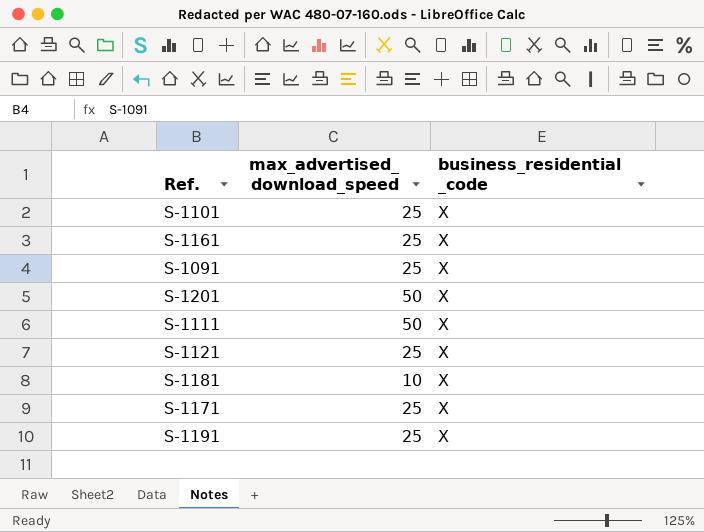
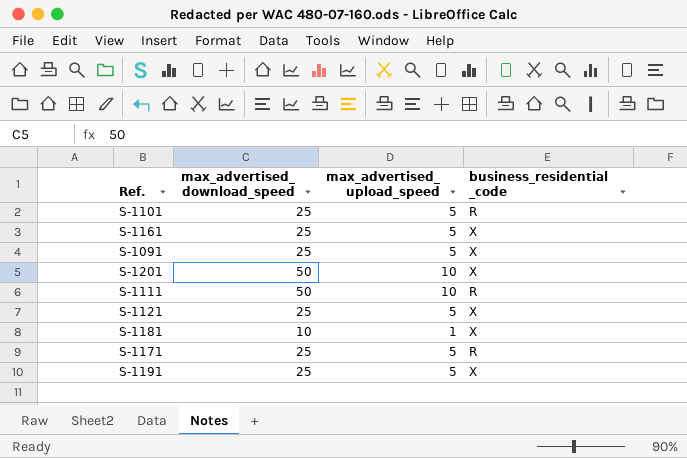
column max_advertised_ upload_speed | position: none -> 3
S-1101 | business_residential _code: X -> R
S-1111 | business_residential _code: X -> R
S-1171 | business_residential _code: X -> R

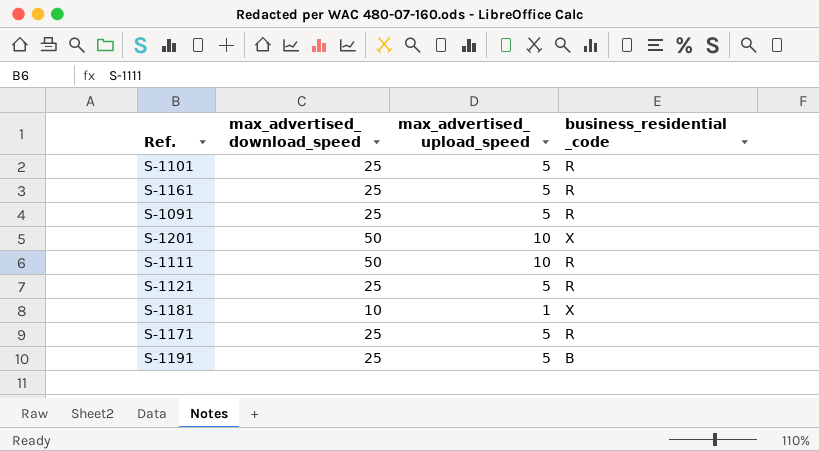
S-1161 | business_residential _code: X -> R
S-1091 | business_residential _code: X -> R
S-1121 | business_residential _code: X -> R
S-1191 | business_residential _code: X -> B

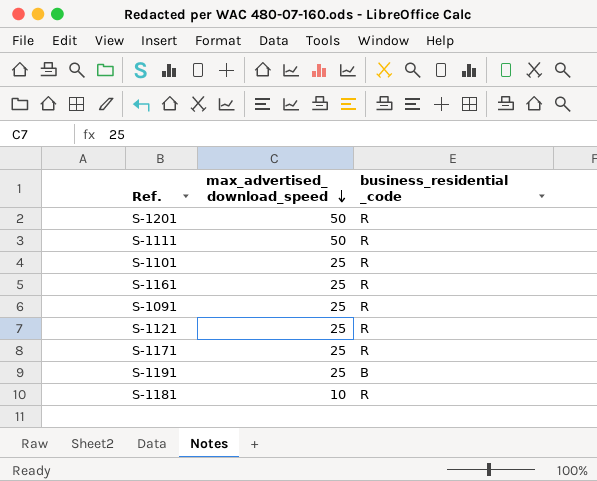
row order: none -> max_advertised_ download_speed descending
column max_advertised_ upload_speed | position: 3 -> none
S-1201 | business_residential _code: X -> R
S-1181 | business_residential _code: X -> R

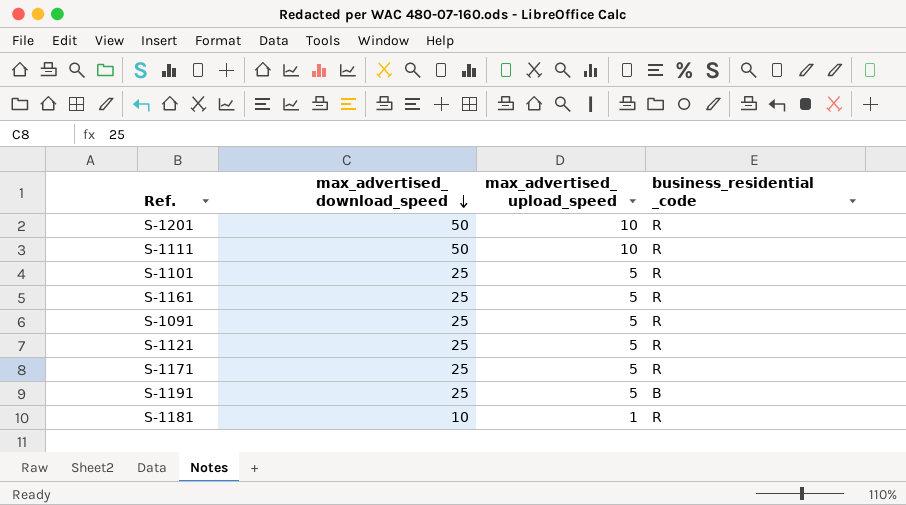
column max_advertised_ upload_speed | position: none -> 3

